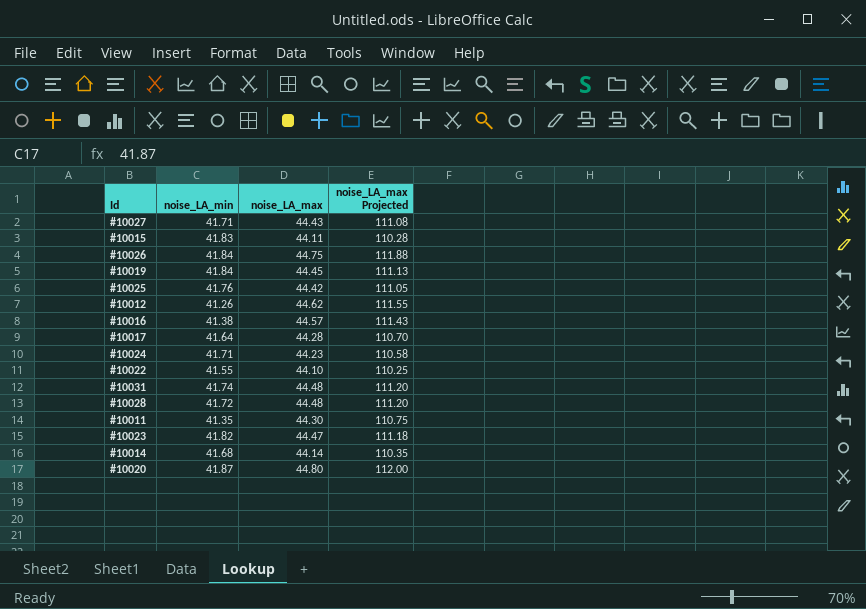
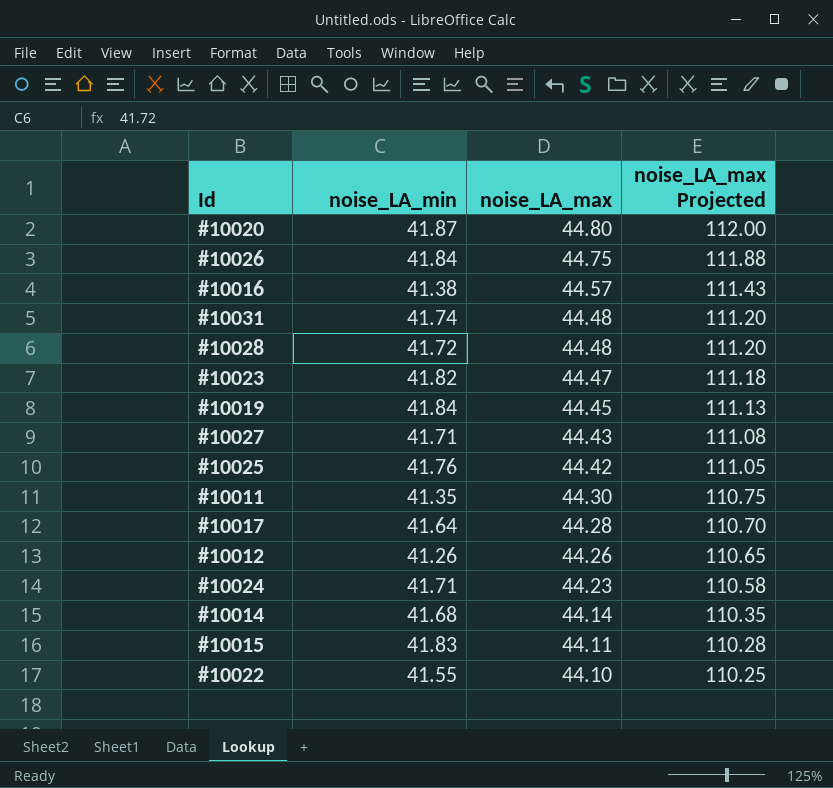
row order: none -> noise_LA_max descending
#10012 | noise_LA_max: 44.62 -> 44.26
#10012 | noise_LA_max Projected: 111.55 -> 110.65

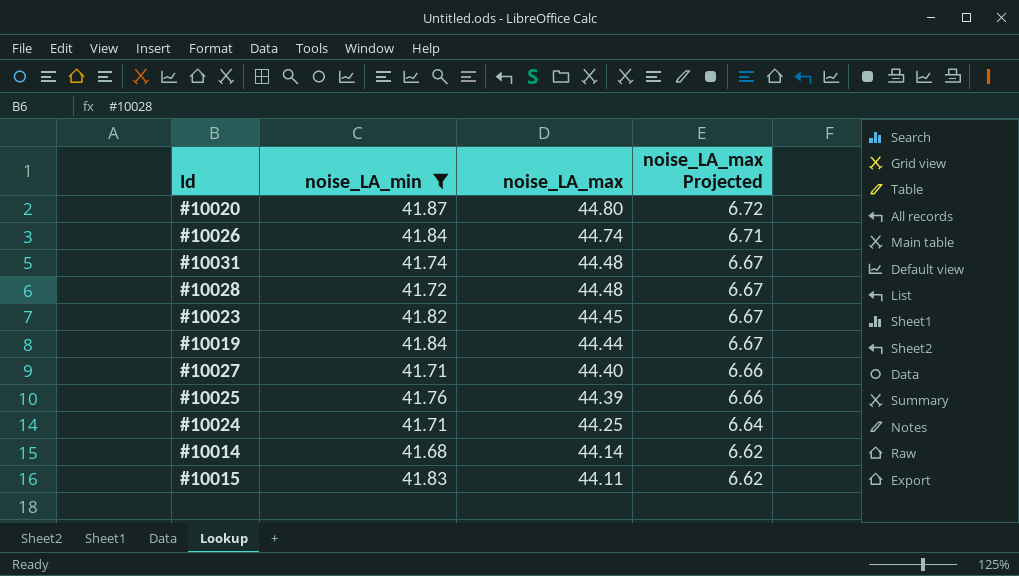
filter: none -> noise_LA_min >= 41.68
column noise_LA_max Projected | formula: [noise_LA_max] * 2.5 -> [noise_LA_max] * 0.15
#10026 | noise_LA_max: 44.75 -> 44.74
#10023 | noise_LA_max: 44.47 -> 44.45
#10019 | noise_LA_max: 44.45 -> 44.44
#10027 | noise_LA_max: 44.43 -> 44.40
#10025 | noise_LA_max: 44.42 -> 44.39
#10024 | noise_LA_max: 44.23 -> 44.25

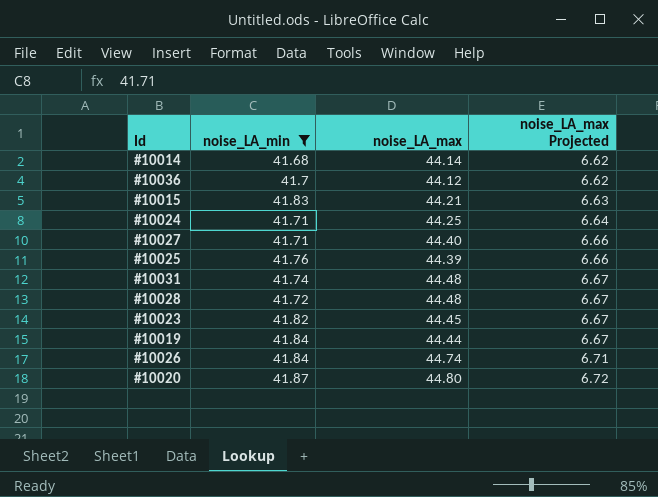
row order: noise_LA_max descending -> noise_LA_max Projected ascending
row #10036: none -> 41.7 | 44.12 | 6.62
#10015 | noise_LA_max: 44.11 -> 44.21
#10015 | noise_LA_max Projected: 6.62 -> 6.63

